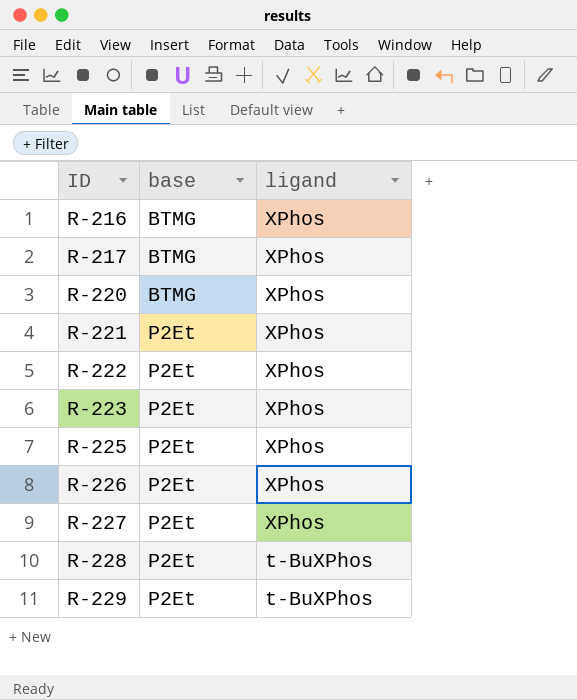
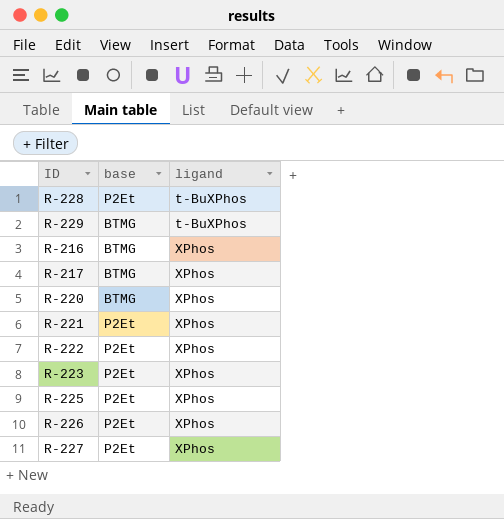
row order: ID ascending -> ligand ascending
R-229 | base: P2Et -> BTMG

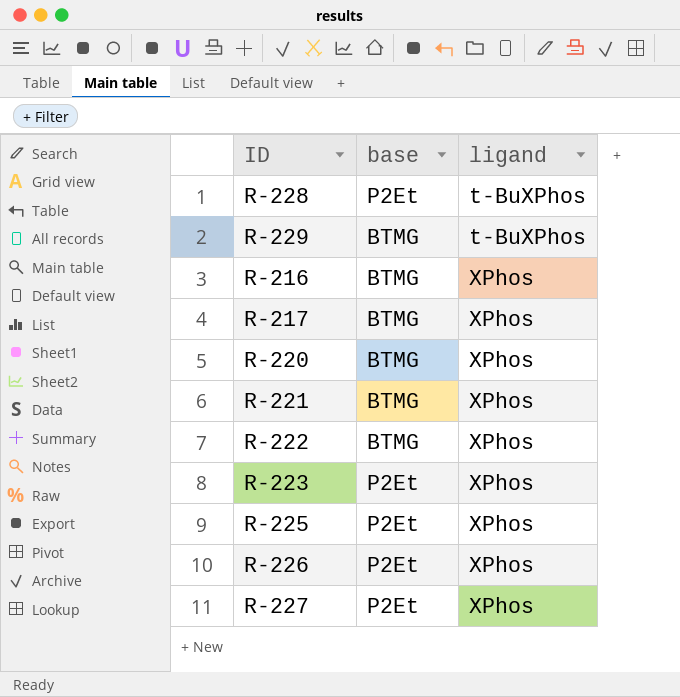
R-221 | base: P2Et -> BTMG
R-222 | base: P2Et -> BTMG

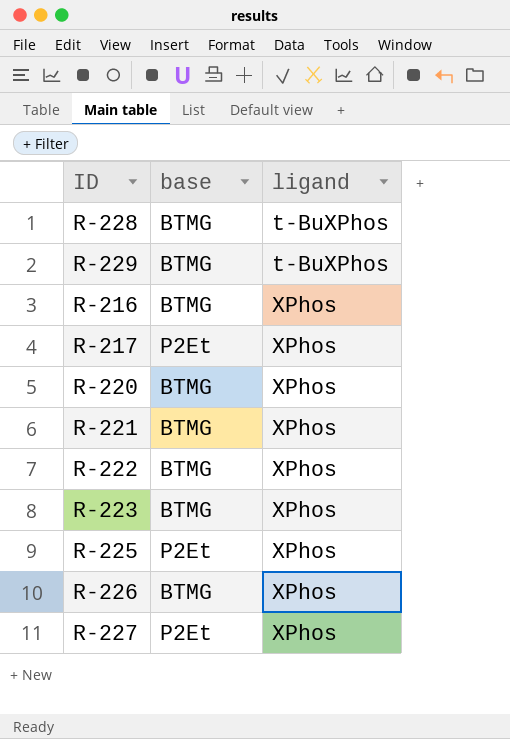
R-228 | base: P2Et -> BTMG
R-217 | base: BTMG -> P2Et
R-223 | base: P2Et -> BTMG
R-226 | base: P2Et -> BTMG

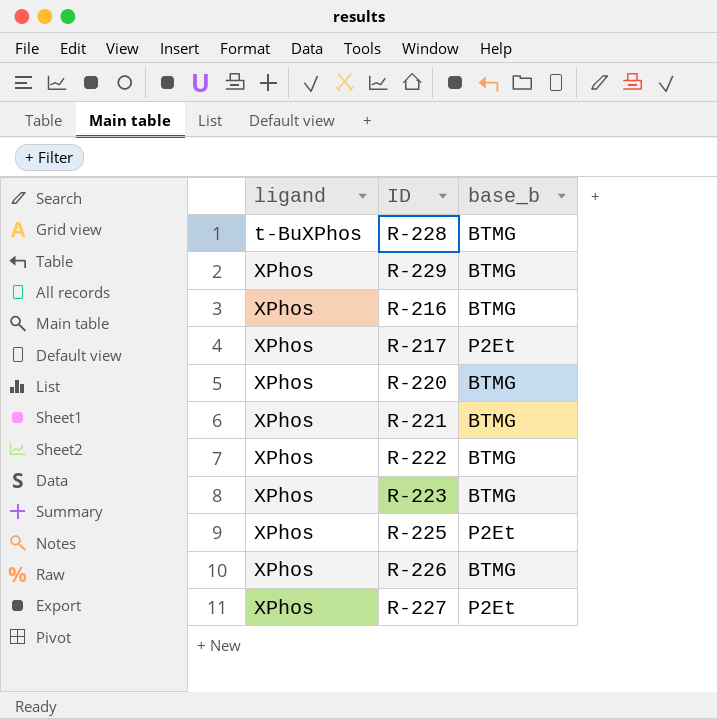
column ligand | position: 3 -> 1
column name: base -> base_b
R-229 | ligand: t-BuXPhos -> XPhos

